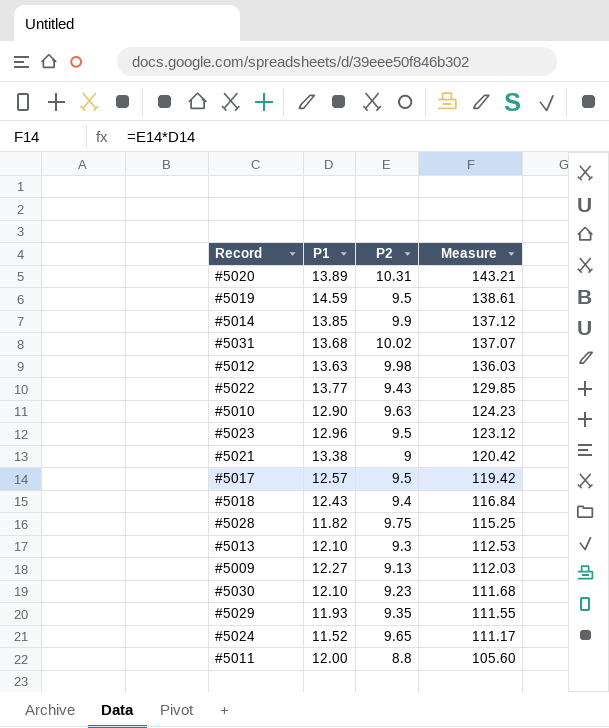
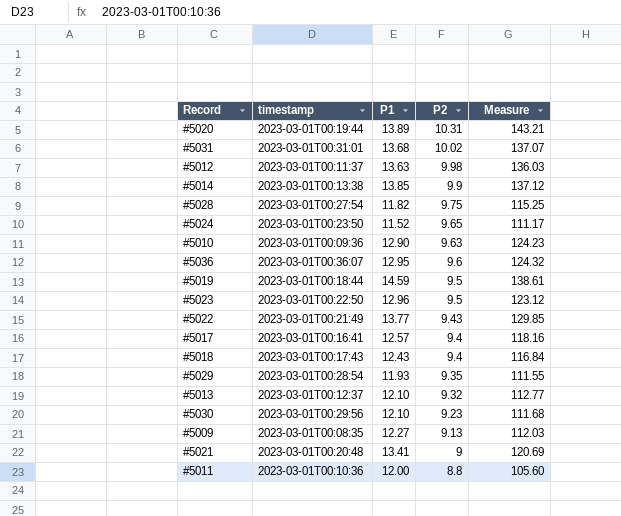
row order: Measure descending -> P2 descending
column timestamp | position: none -> 2
row #5036: none -> 2023-03-01T00:36:07 | 12.95 | 9.6 | 124.32
#5017 | P2: 9.5 -> 9.4
#5017 | Measure: 119.42 -> 118.16
#5013 | P2: 9.3 -> 9.32
#5013 | Measure: 112.53 -> 112.77
#5021 | P1: 13.38 -> 13.41
#5021 | Measure: 120.42 -> 120.69

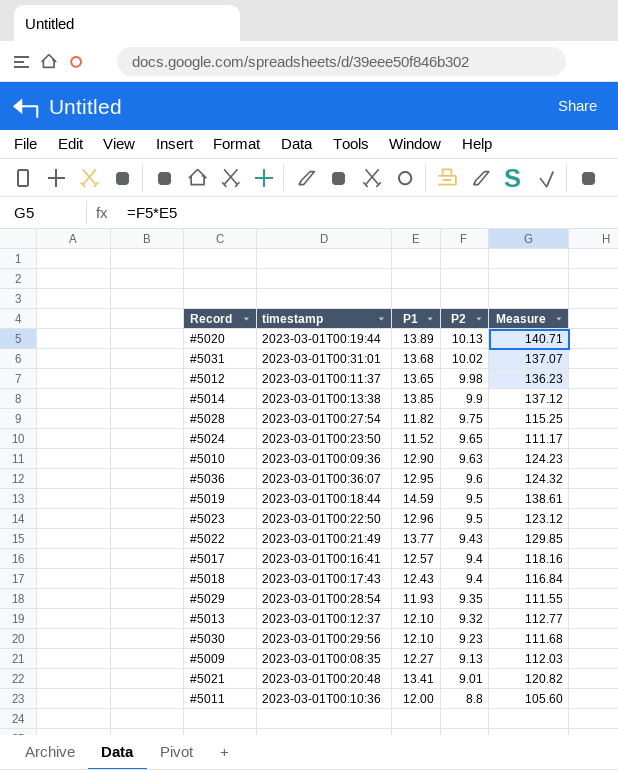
#5020 | P2: 10.31 -> 10.13
#5020 | Measure: 143.21 -> 140.71
#5012 | P1: 13.63 -> 13.65
#5012 | Measure: 136.03 -> 136.23
#5021 | P2: 9 -> 9.01
#5021 | Measure: 120.69 -> 120.82

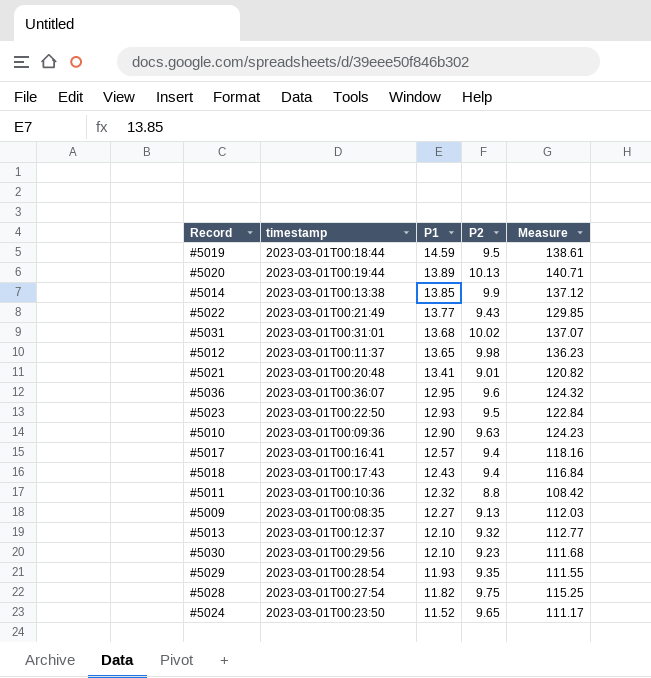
row order: P2 descending -> P1 descending
#5023 | P1: 12.96 -> 12.93
#5023 | Measure: 123.12 -> 122.84
#5011 | P1: 12.00 -> 12.32
#5011 | Measure: 105.60 -> 108.42

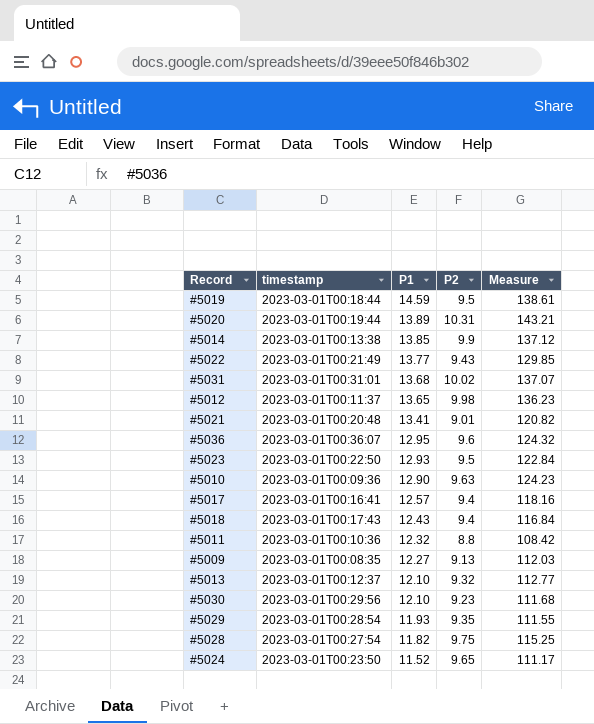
#5020 | P2: 10.13 -> 10.31
#5020 | Measure: 140.71 -> 143.21

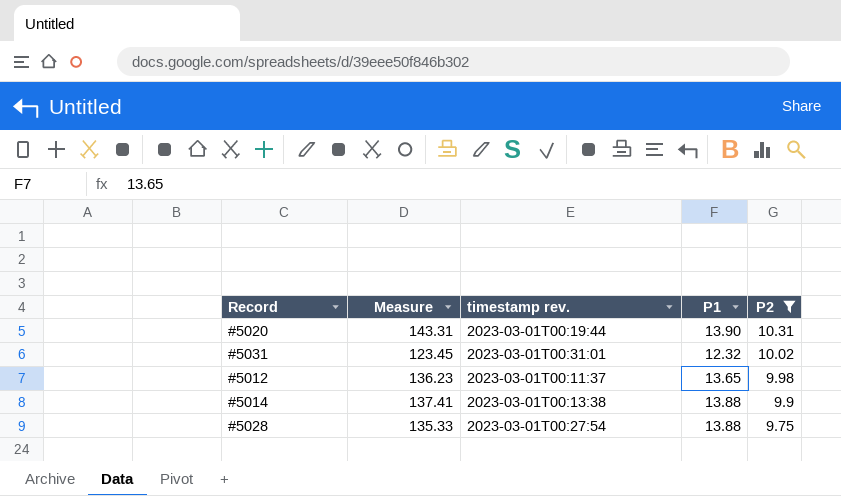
filter: none -> P2 >= 9.75
row order: P1 descending -> P2 descending
column Measure | position: 5 -> 2
column name: timestamp -> timestamp rev.
#5020 | Measure: 143.21 -> 143.31
#5020 | P1: 13.89 -> 13.90
#5031 | Measure: 137.07 -> 123.45
#5031 | P1: 13.68 -> 12.32
#5014 | Measure: 137.12 -> 137.41
#5014 | P1: 13.85 -> 13.88
#5028 | Measure: 115.25 -> 135.33
#5028 | P1: 11.82 -> 13.88

